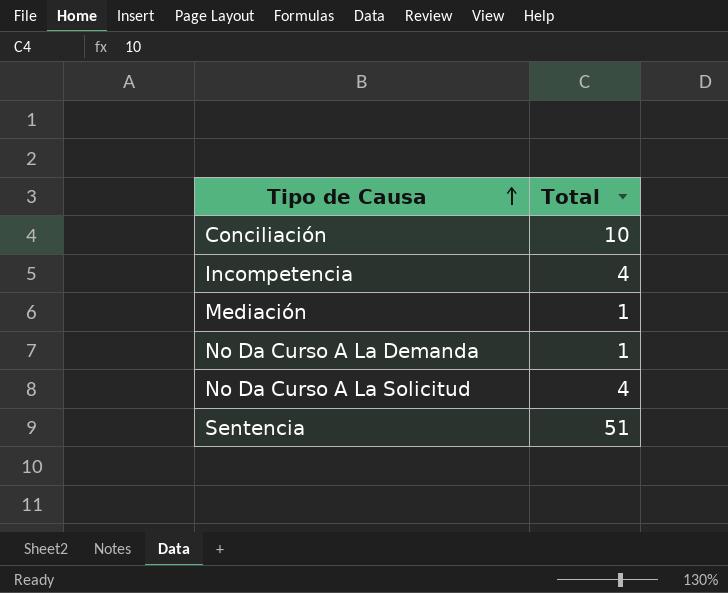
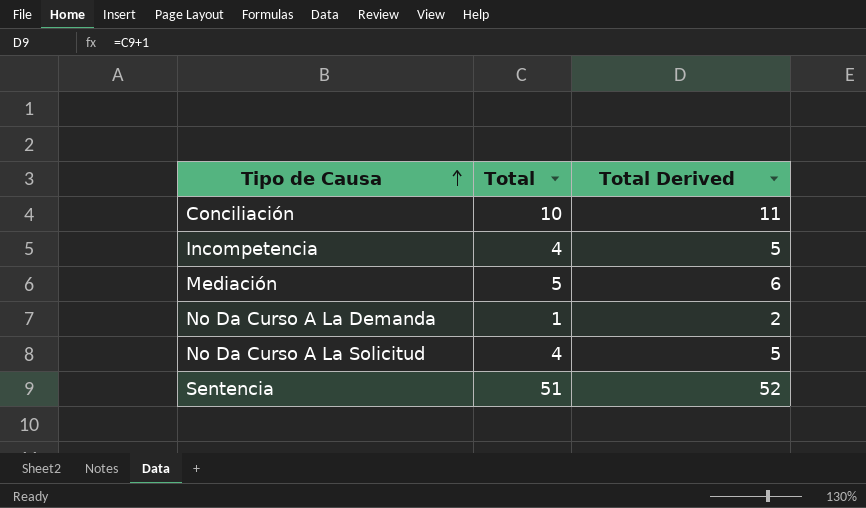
column Total Derived | formula: none -> [Total] + 1
Mediación | Total: 1 -> 5

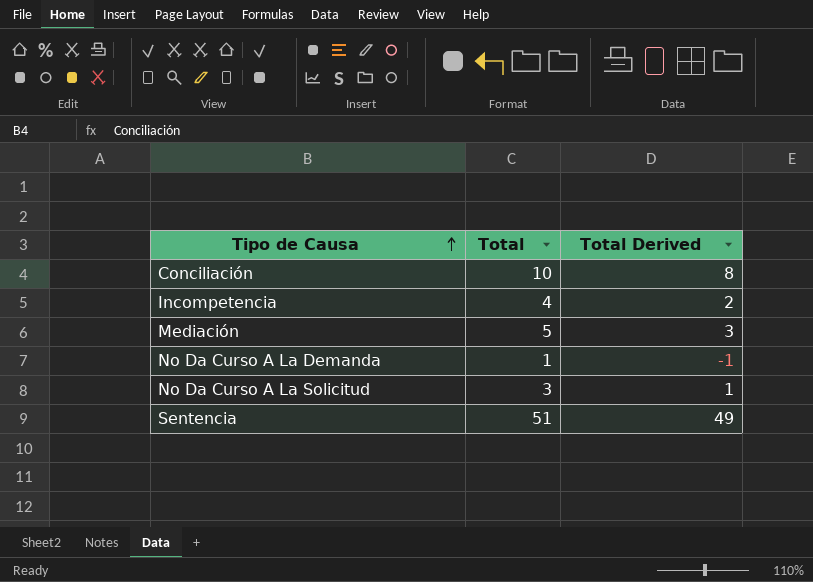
column Total Derived | formula: [Total] + 1 -> [Total] - 2
No Da Curso A La Solicitud | Total: 4 -> 3

